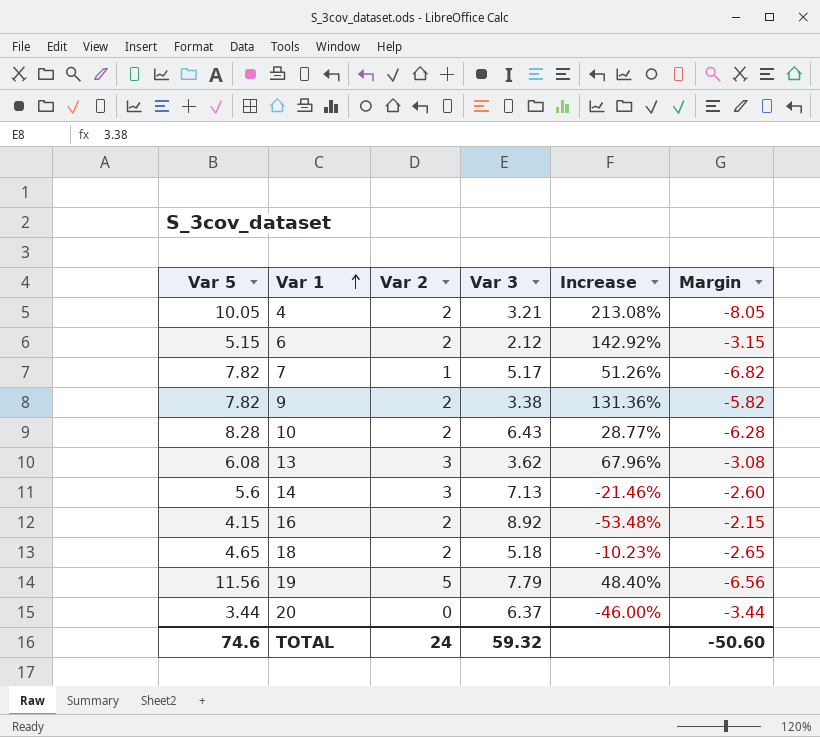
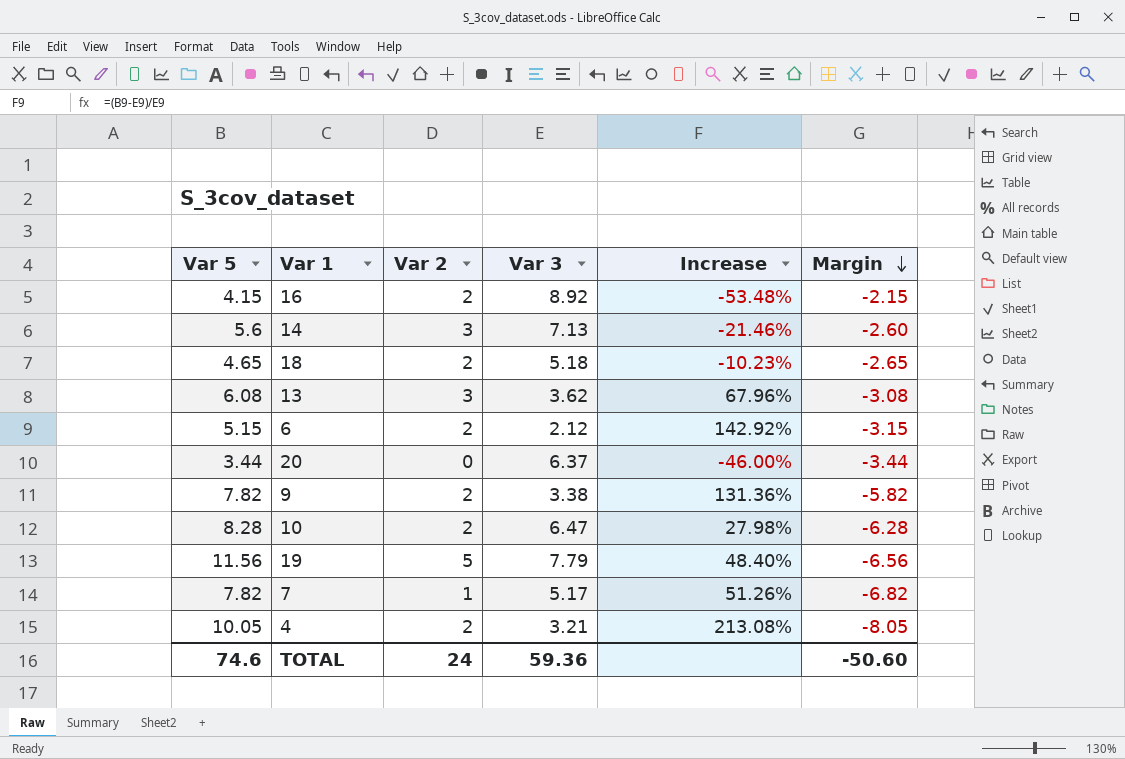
row order: Var 1 ascending -> Margin descending
10 | Var 3: 6.43 -> 6.47
10 | Increase: 28.77% -> 27.98%
TOTAL | Var 3: 59.32 -> 59.36

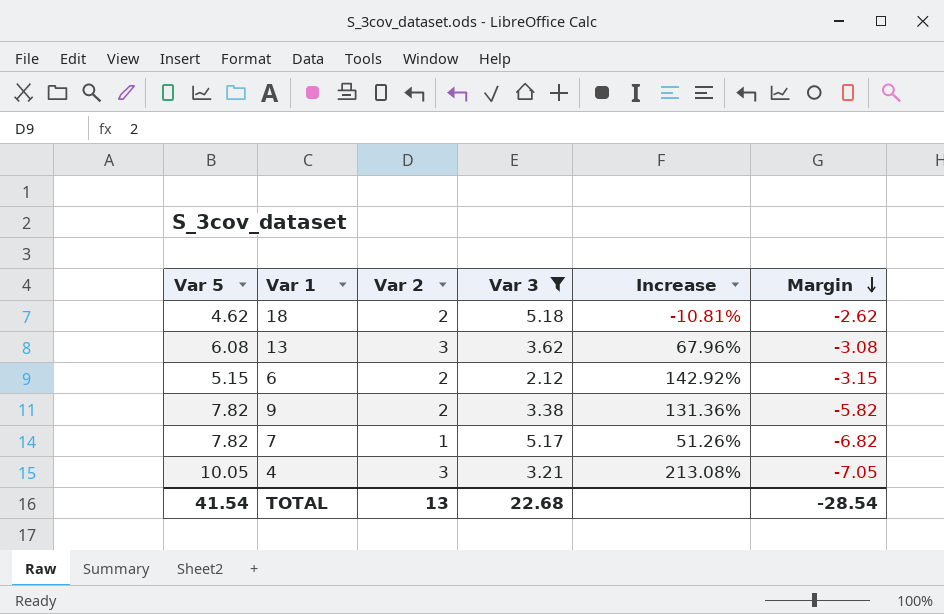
filter: none -> Var 3 <= 5.18
18 | Var 5: 4.65 -> 4.62
18 | Increase: -10.23% -> -10.81%
18 | Margin: -2.65 -> -2.62
4 | Var 2: 2 -> 3
4 | Margin: -8.05 -> -7.05
TOTAL | Var 5: 74.6 -> 41.54
TOTAL | Var 2: 24 -> 13
TOTAL | Var 3: 59.36 -> 22.68
TOTAL | Margin: -50.60 -> -28.54

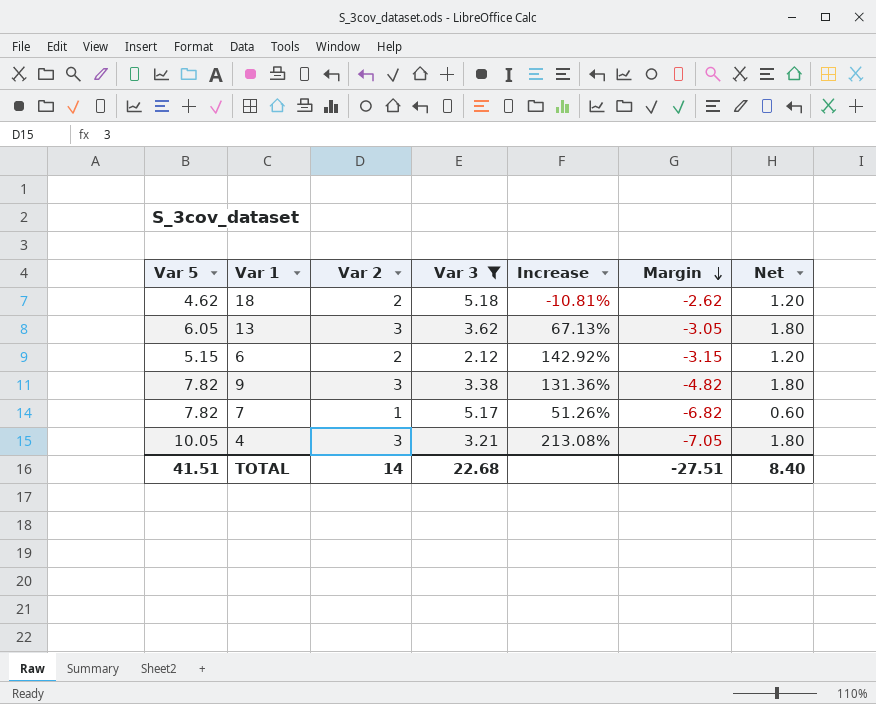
column Net | formula: none -> [Var 2] * 0.6
13 | Var 5: 6.08 -> 6.05
13 | Increase: 67.96% -> 67.13%
13 | Margin: -3.08 -> -3.05
9 | Var 2: 2 -> 3
9 | Margin: -5.82 -> -4.82
TOTAL | Var 5: 41.54 -> 41.51
TOTAL | Var 2: 13 -> 14
TOTAL | Margin: -28.54 -> -27.51

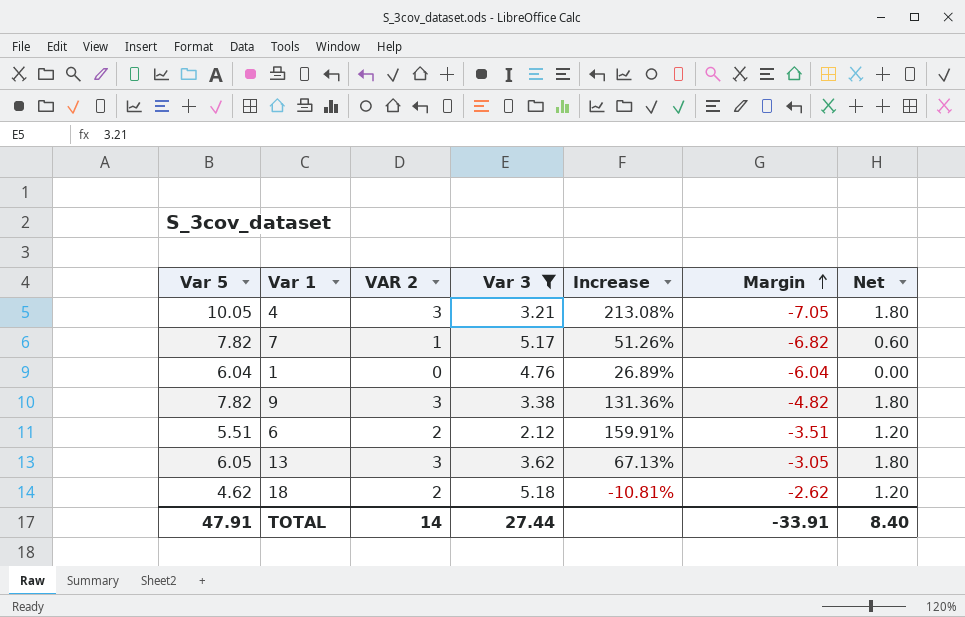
row order: Margin descending -> Margin ascending
column name: Var 2 -> VAR 2
row 1: none -> 6.04 | 0 | 4.76 | 26.89% | -6.04 | 0.00
6 | Var 5: 5.15 -> 5.51
6 | Increase: 142.92% -> 159.91%
6 | Margin: -3.15 -> -3.51
TOTAL | Var 5: 41.51 -> 47.91
TOTAL | Var 3: 22.68 -> 27.44
TOTAL | Margin: -27.51 -> -33.91

